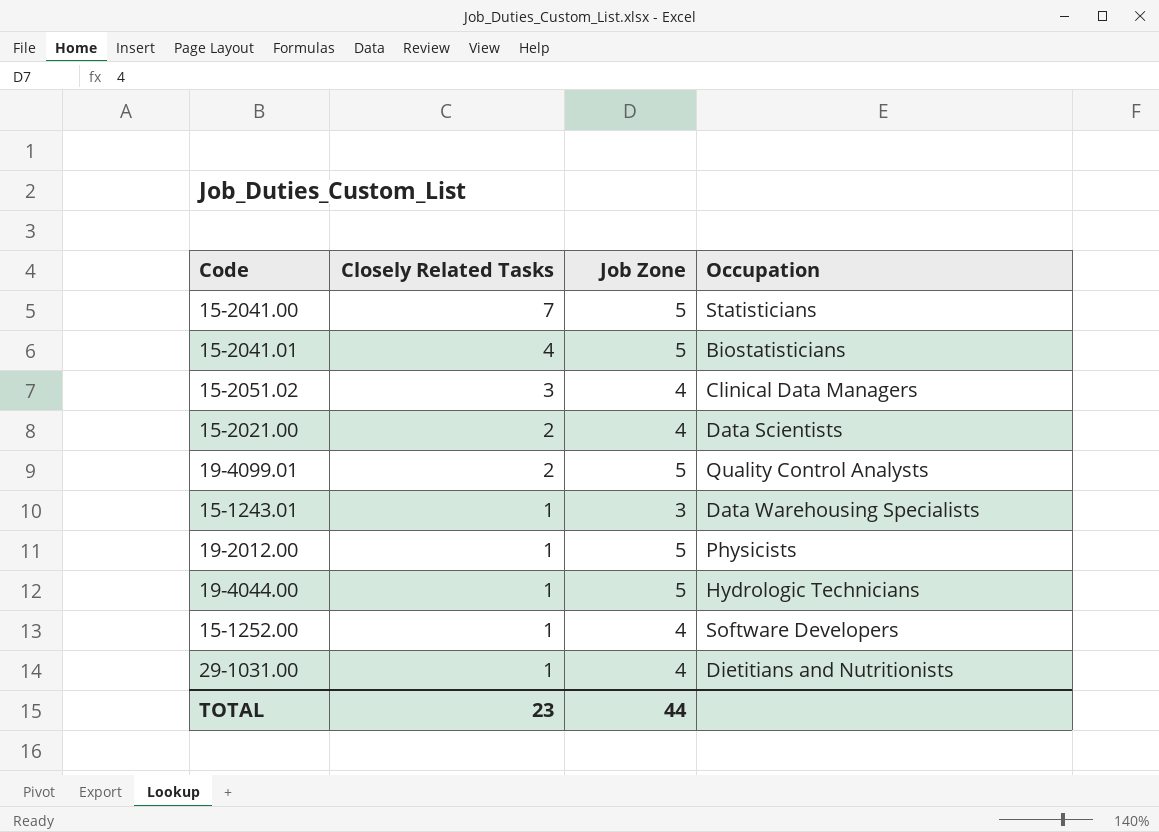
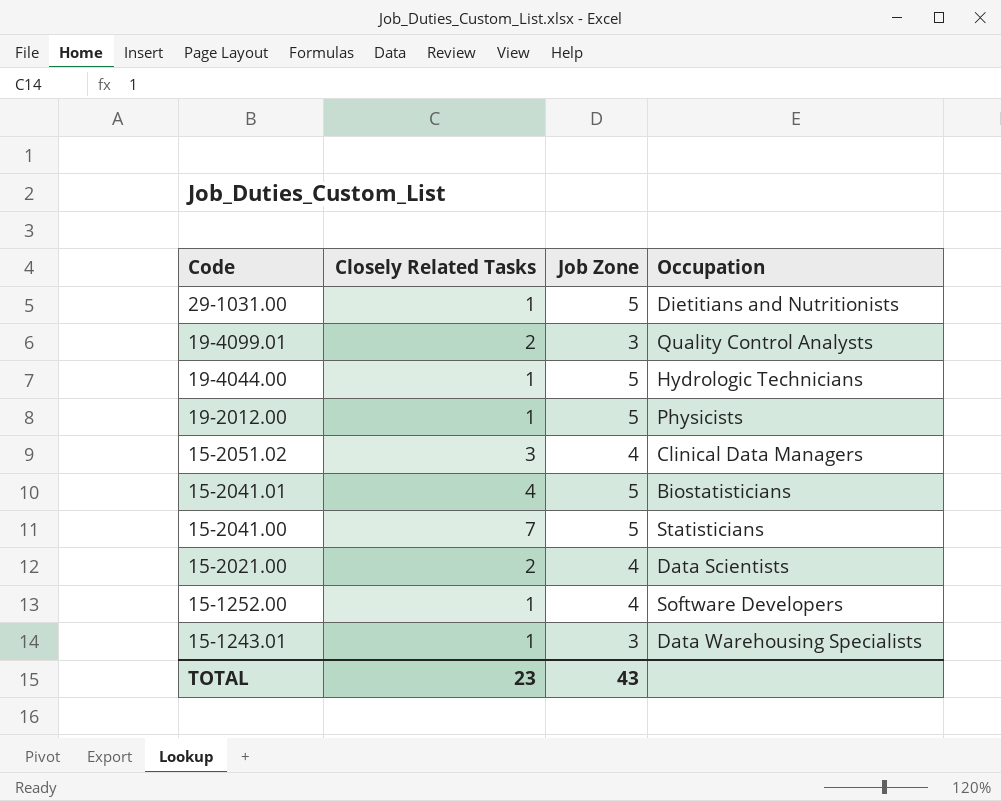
row order: Closely Related Tasks descending -> Code descending
29-1031.00 | Job Zone: 4 -> 5
19-4099.01 | Job Zone: 5 -> 3
TOTAL | Job Zone: 44 -> 43

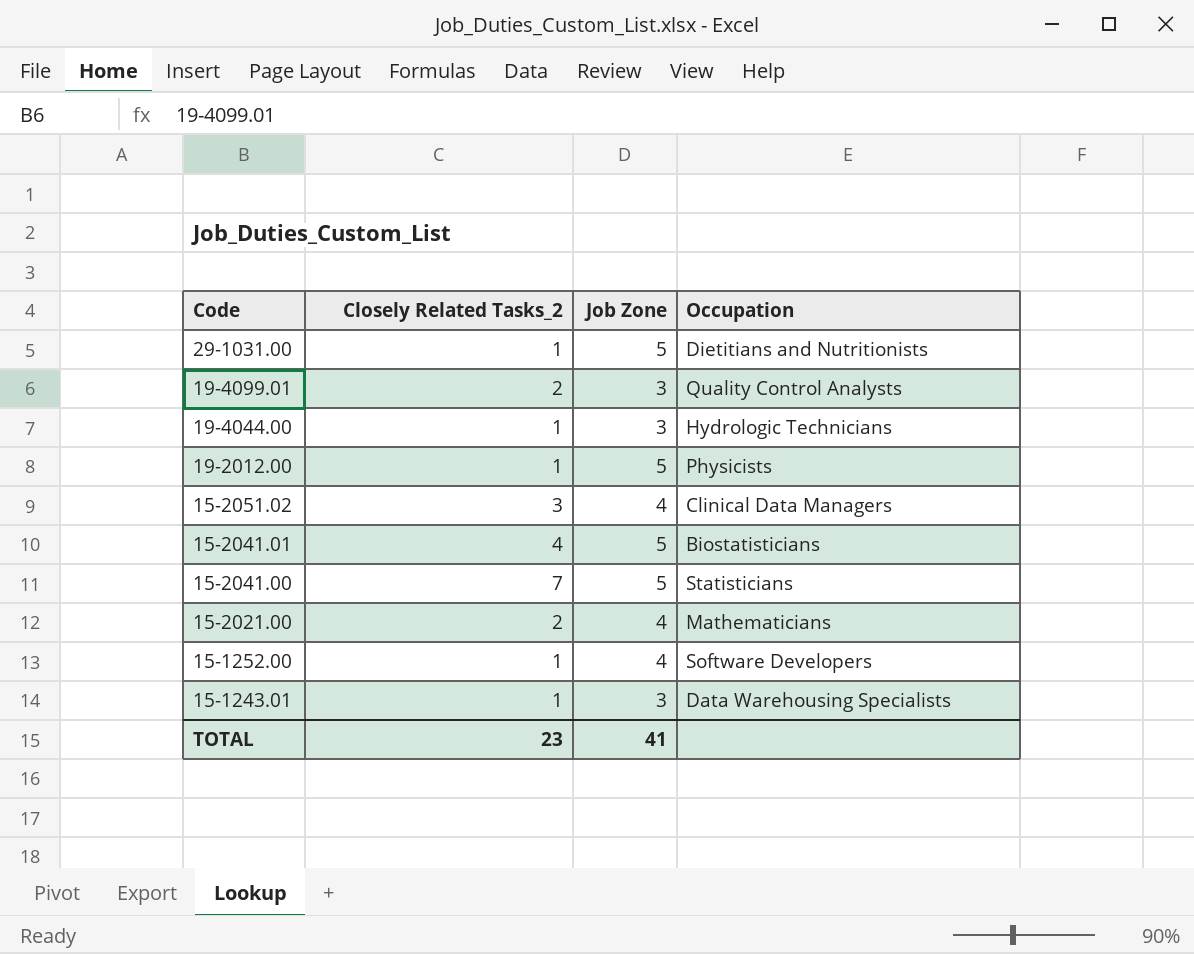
column name: Closely Related Tasks -> Closely Related Tasks_2
19-4044.00 | Job Zone: 5 -> 3
15-2021.00 | Occupation: Data Scientists -> Mathematicians
TOTAL | Job Zone: 43 -> 41

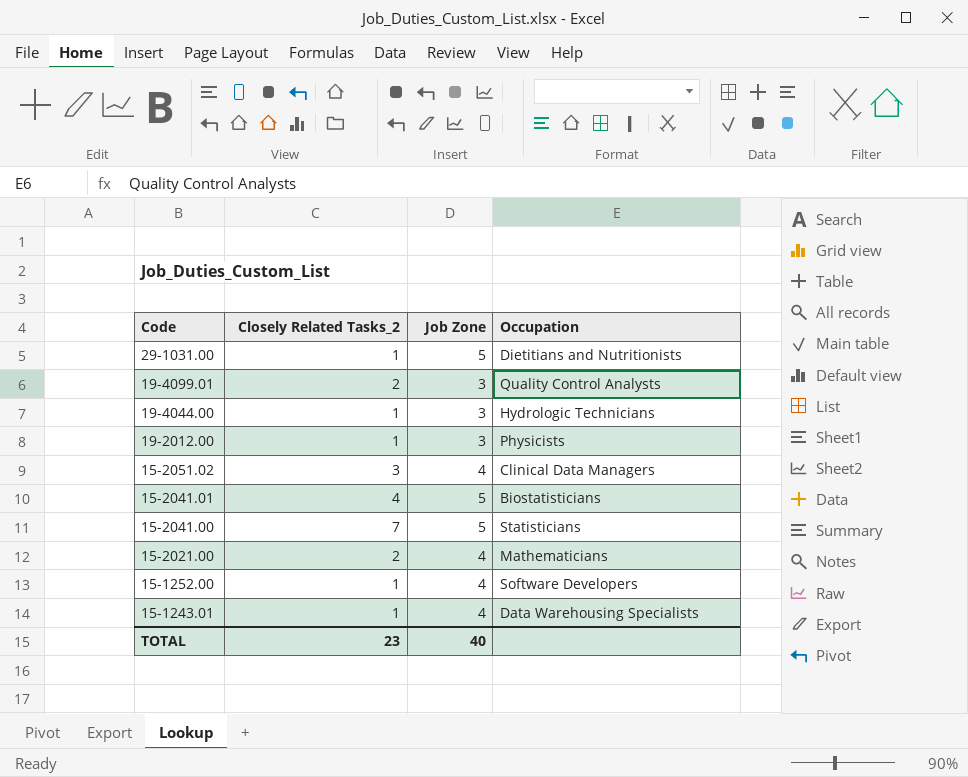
19-2012.00 | Job Zone: 5 -> 3
15-1243.01 | Job Zone: 3 -> 4
TOTAL | Job Zone: 41 -> 40

